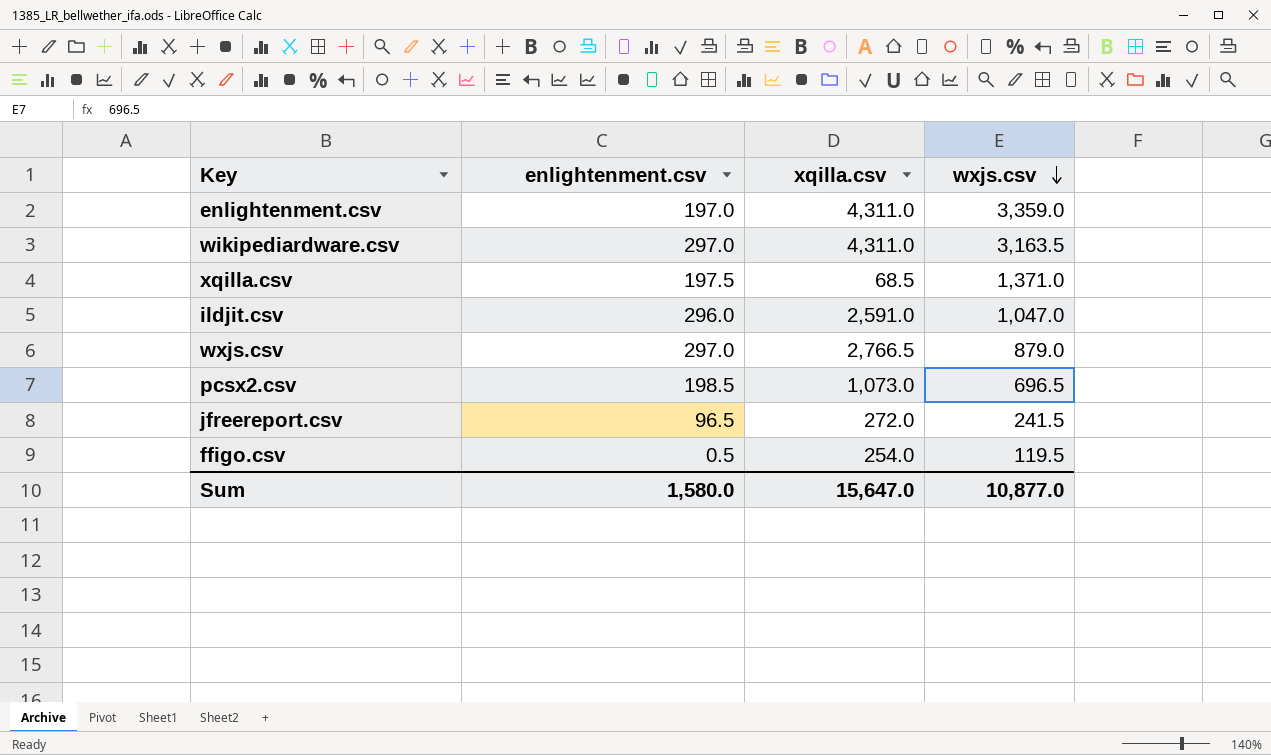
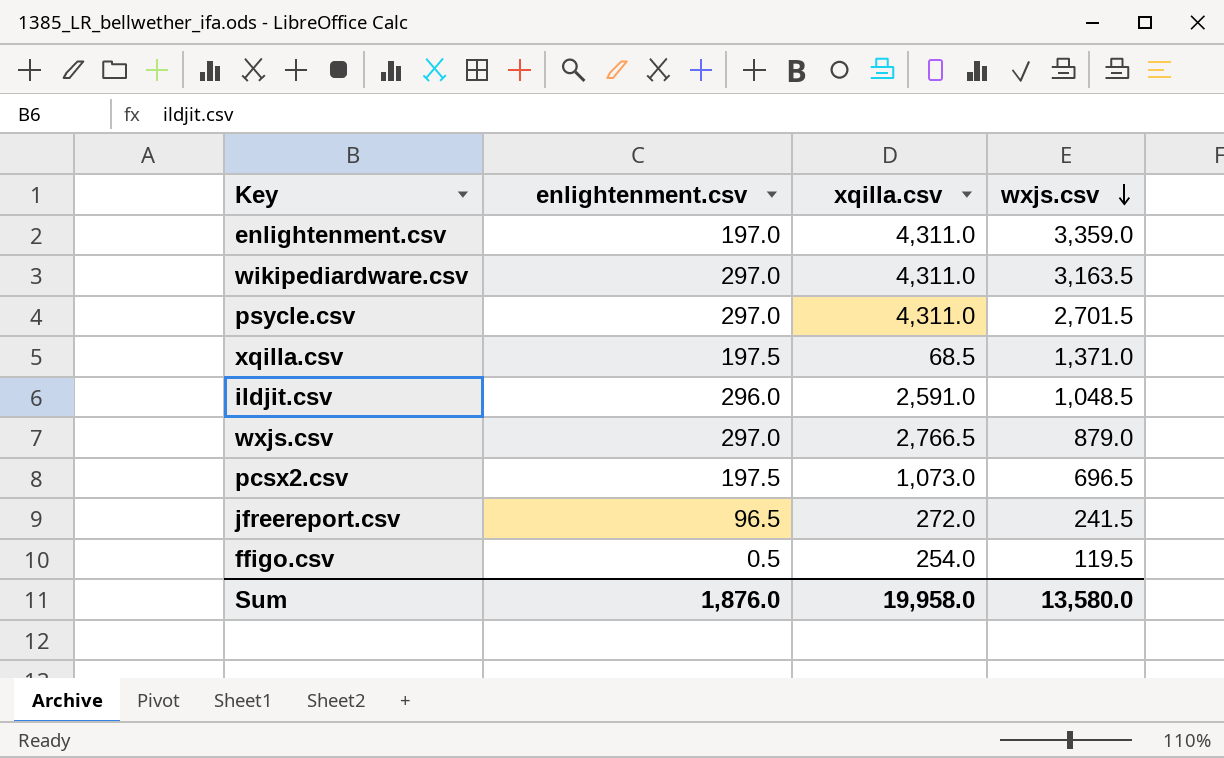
row psycle.csv: none -> 297.0 | 4,311.0 | 2,701.5
ildjit.csv | wxjs.csv: 1,047.0 -> 1,048.5
pcsx2.csv | enlightenment.csv: 198.5 -> 197.5
Sum | enlightenment.csv: 1,580.0 -> 1,876.0
Sum | xqilla.csv: 15,647.0 -> 19,958.0
Sum | wxjs.csv: 10,877.0 -> 13,580.0

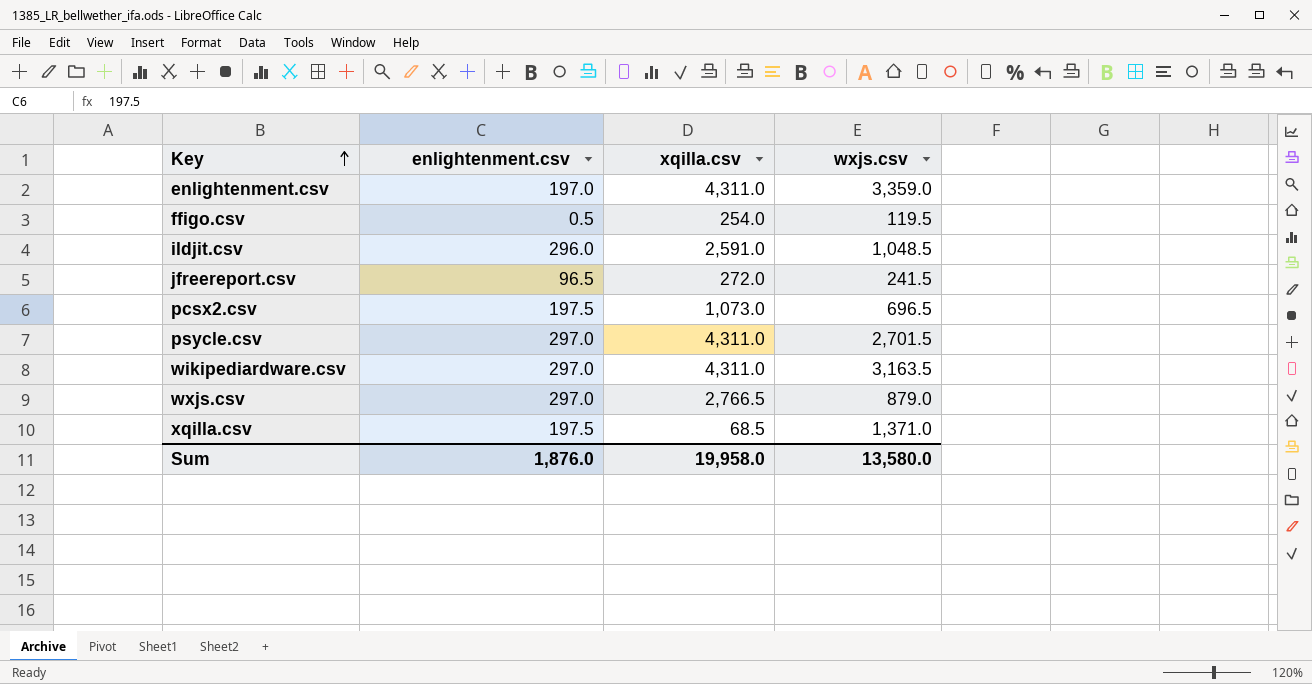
row order: wxjs.csv descending -> Key ascending

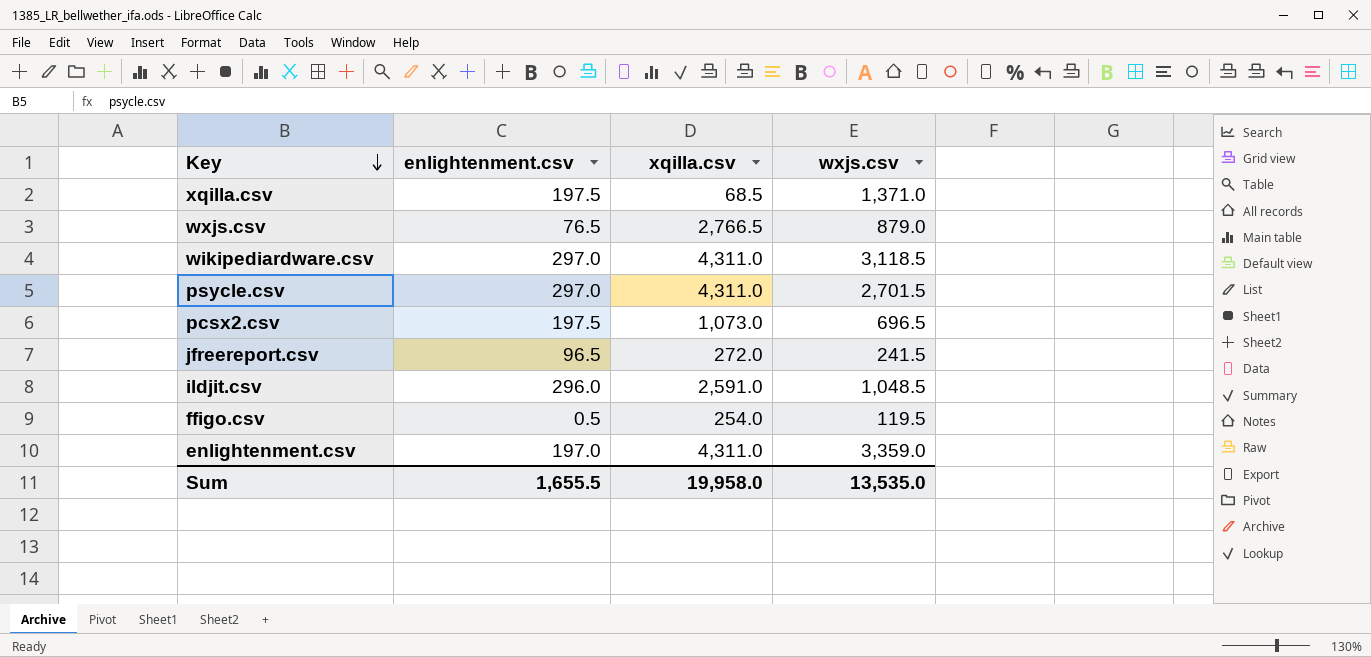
row order: Key ascending -> Key descending
wxjs.csv | enlightenment.csv: 297.0 -> 76.5
wikipediardware.csv | wxjs.csv: 3,163.5 -> 3,118.5
Sum | enlightenment.csv: 1,876.0 -> 1,655.5
Sum | wxjs.csv: 13,580.0 -> 13,535.0

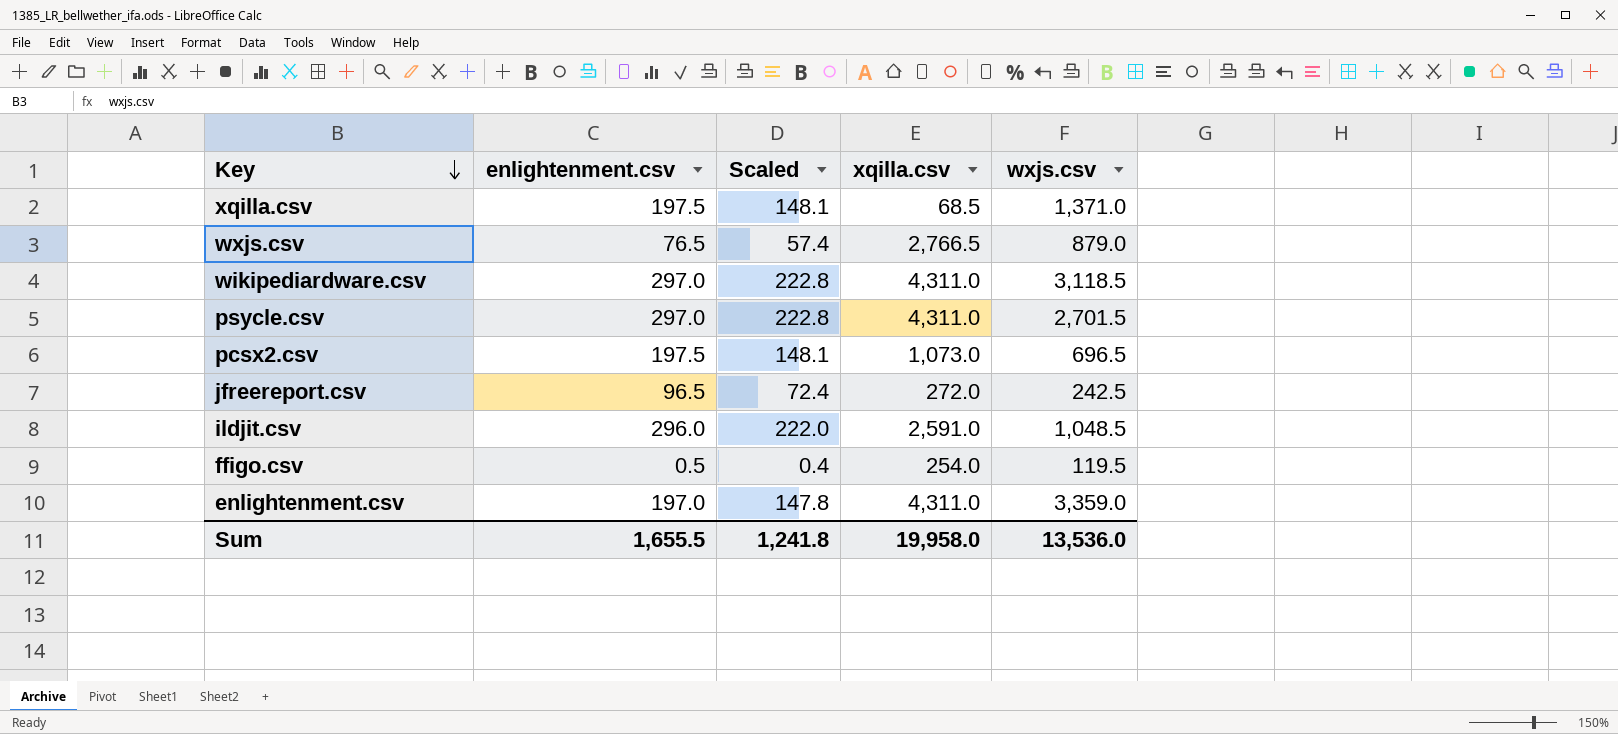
column Scaled | formula: none -> [enlightenment.csv] * 0.75
jfreereport.csv | wxjs.csv: 241.5 -> 242.5
Sum | wxjs.csv: 13,535.0 -> 13,536.0

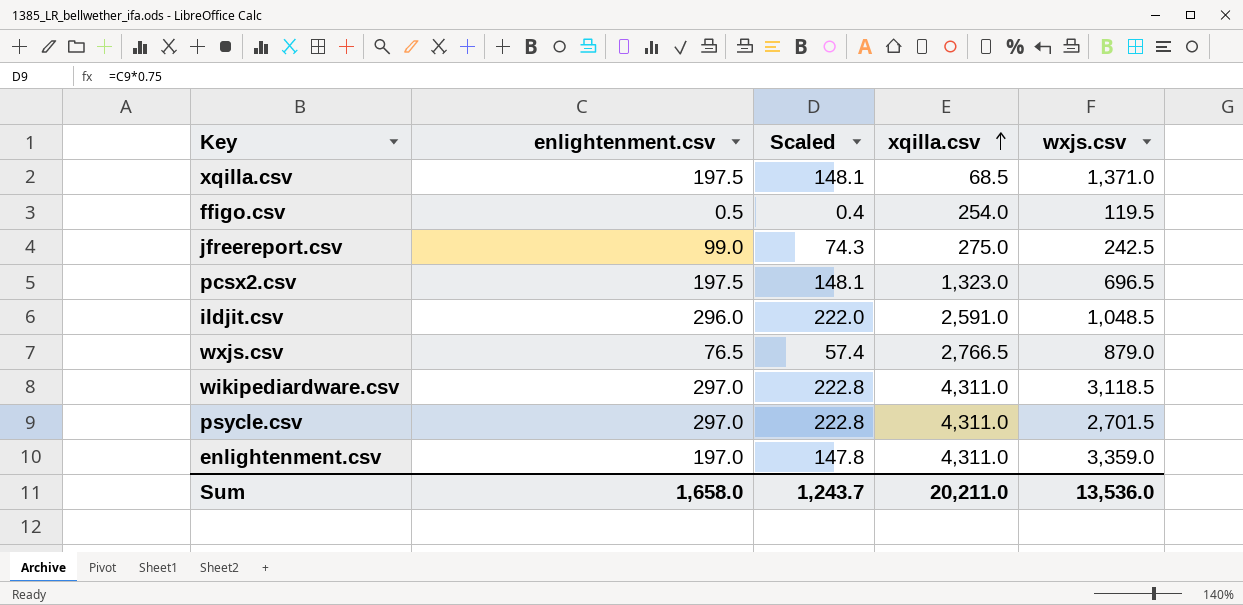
row order: Key descending -> xqilla.csv ascending
jfreereport.csv | enlightenment.csv: 96.5 -> 99.0
jfreereport.csv | Scaled: 72.4 -> 74.3
jfreereport.csv | xqilla.csv: 272.0 -> 275.0
pcsx2.csv | xqilla.csv: 1,073.0 -> 1,323.0
Sum | enlightenment.csv: 1,655.5 -> 1,658.0
Sum | Scaled: 1,241.8 -> 1,243.7
Sum | xqilla.csv: 19,958.0 -> 20,211.0

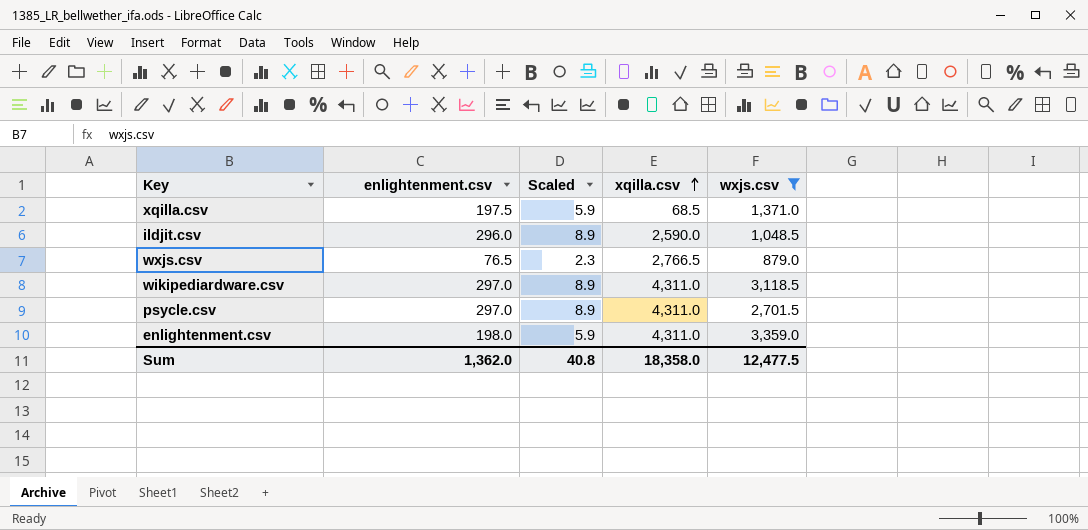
filter: none -> wxjs.csv >= 879.0
column Scaled | formula: [enlightenment.csv] * 0.75 -> [enlightenment.csv] * 0.03
ildjit.csv | xqilla.csv: 2,591.0 -> 2,590.0
enlightenment.csv | enlightenment.csv: 197.0 -> 198.0
Sum | enlightenment.csv: 1,658.0 -> 1,362.0
Sum | Scaled: 1,243.7 -> 40.8
Sum | xqilla.csv: 20,211.0 -> 18,358.0
Sum | wxjs.csv: 13,536.0 -> 12,477.5

